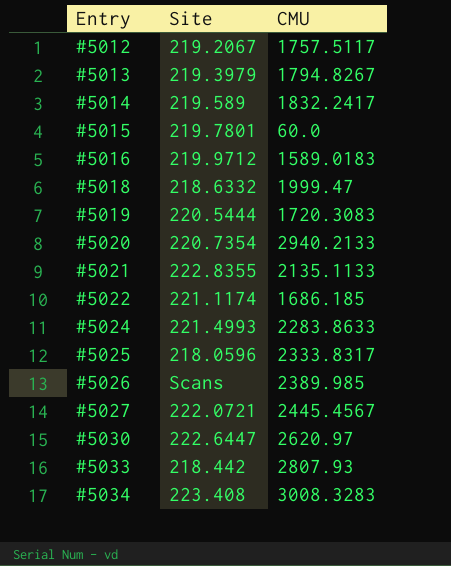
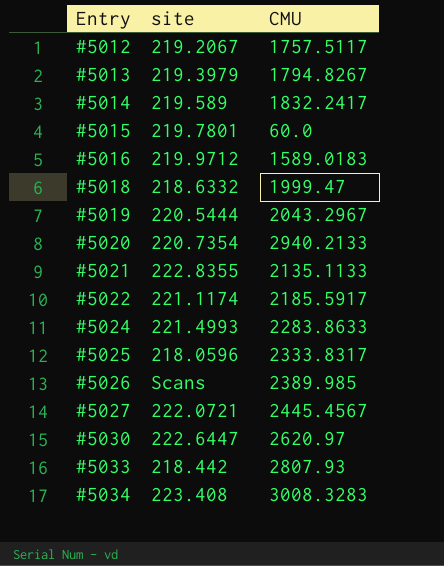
column name: Site -> site
#5019 | CMU: 1720.3083 -> 2043.2967
#5022 | CMU: 1686.185 -> 2185.5917

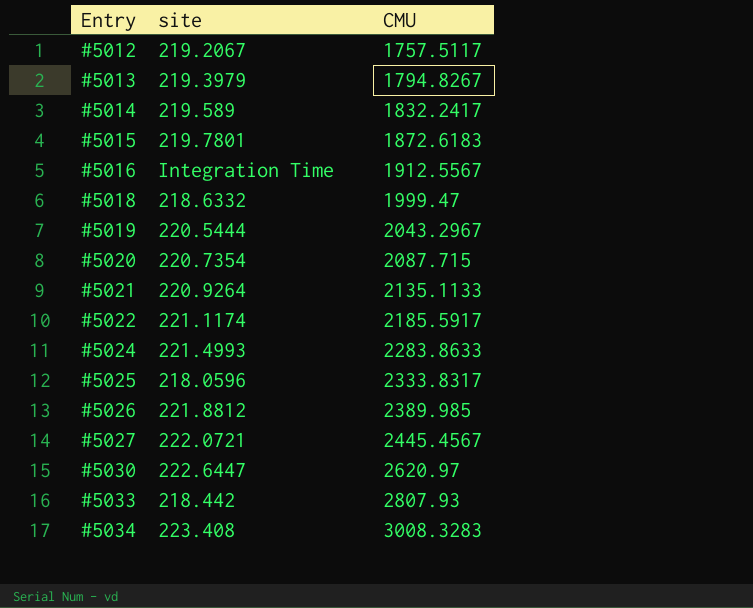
#5015 | CMU: 60.0 -> 1872.6183
#5016 | site: 219.9712 -> Integration Time
#5016 | CMU: 1589.0183 -> 1912.5567
#5020 | CMU: 2940.2133 -> 2087.715
#5021 | site: 222.8355 -> 220.9264
#5026 | site: Scans -> 221.8812

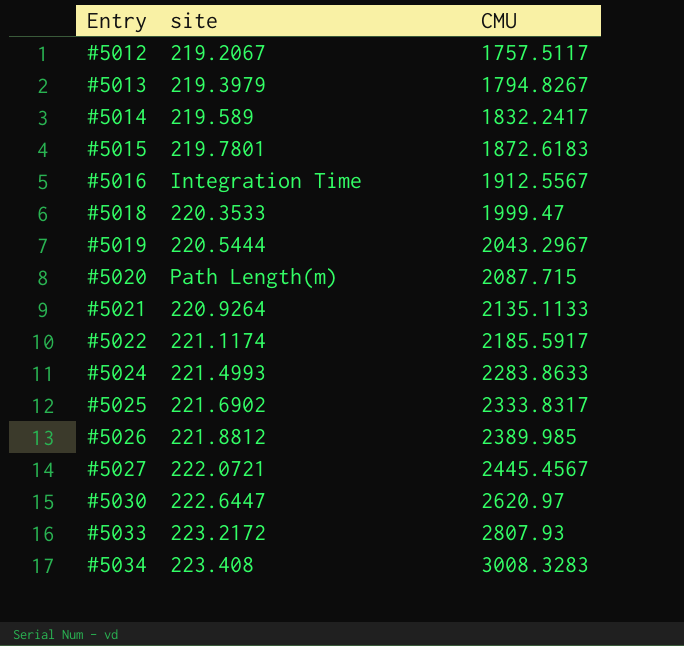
#5018 | site: 218.6332 -> 220.3533
#5020 | site: 220.7354 -> Path Length(m)
#5025 | site: 218.0596 -> 221.6902
#5033 | site: 218.442 -> 223.2172

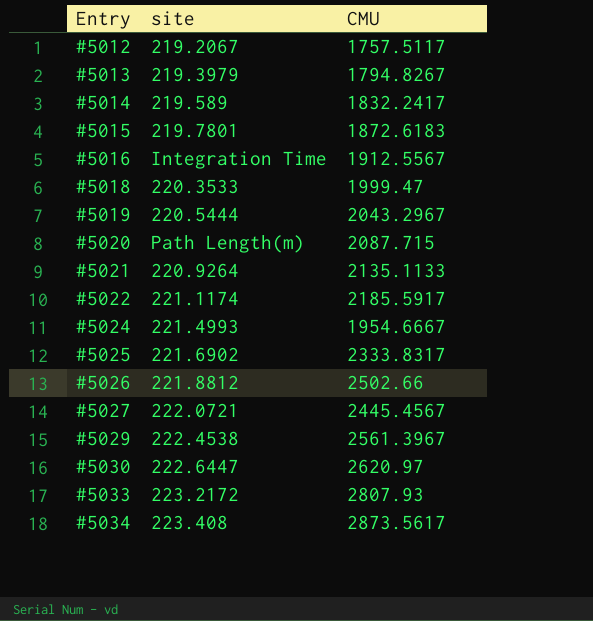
#5024 | CMU: 2283.8633 -> 1954.6667
#5026 | CMU: 2389.985 -> 2502.66
row #5029: none -> 222.4538 | 2561.3967
#5034 | CMU: 3008.3283 -> 2873.5617

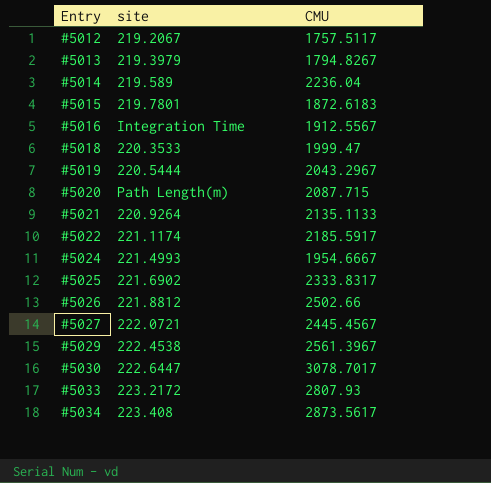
#5014 | CMU: 1832.2417 -> 2236.04
#5030 | CMU: 2620.97 -> 3078.7017

